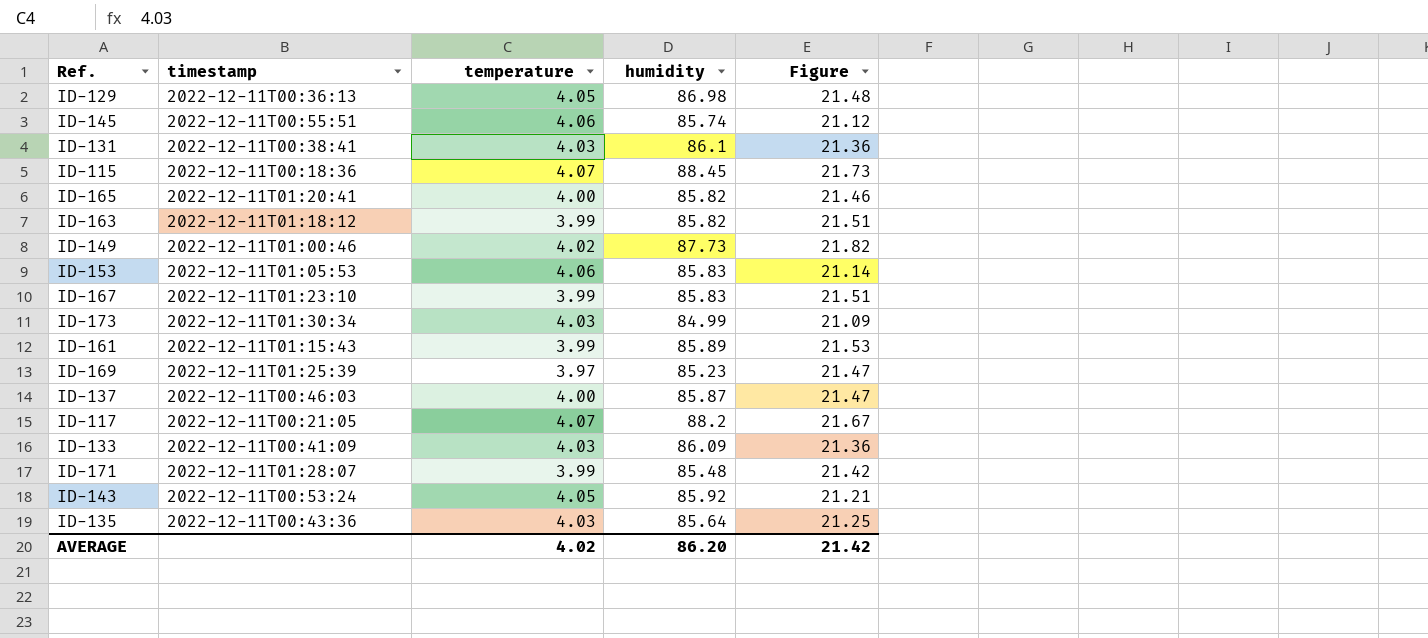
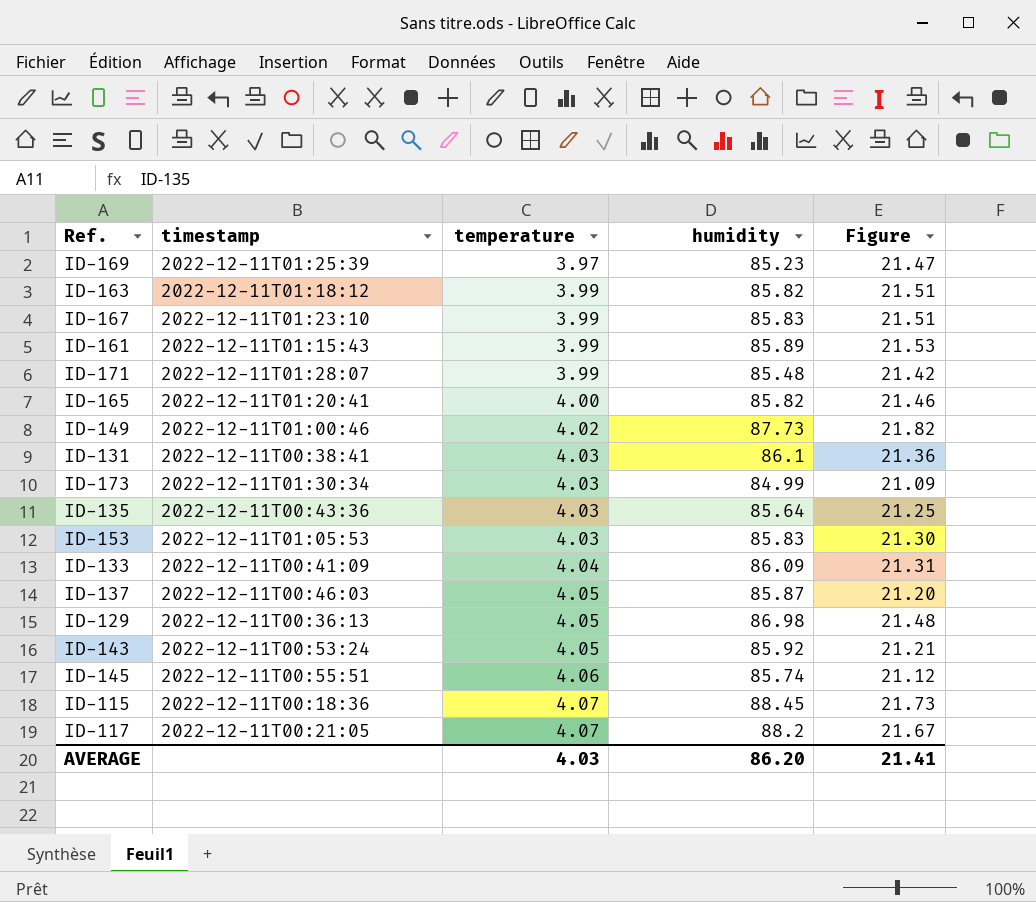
row order: none -> temperature ascending
ID-153 | temperature: 4.06 -> 4.03
ID-153 | Figure: 21.14 -> 21.30
ID-133 | temperature: 4.03 -> 4.04
ID-133 | Figure: 21.36 -> 21.31
ID-137 | temperature: 4.00 -> 4.05
ID-137 | Figure: 21.47 -> 21.20
AVERAGE | temperature: 4.02 -> 4.03
AVERAGE | Figure: 21.42 -> 21.41

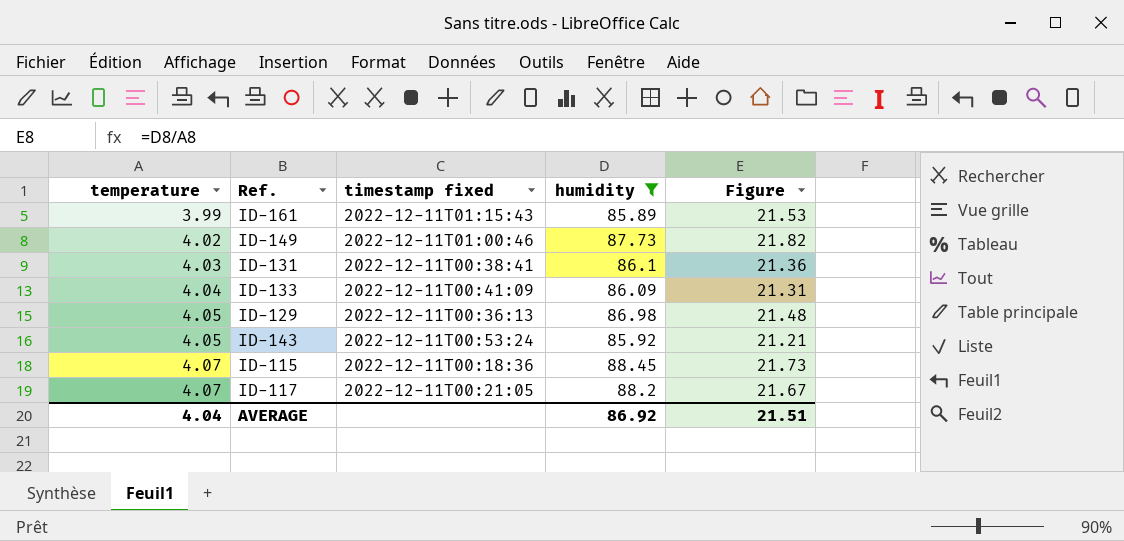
filter: none -> humidity >= 85.89
column temperature | position: 3 -> 1
column name: timestamp -> timestamp fixed
AVERAGE | temperature: 4.03 -> 4.04
AVERAGE | humidity: 86.20 -> 86.92
AVERAGE | Figure: 21.41 -> 21.51

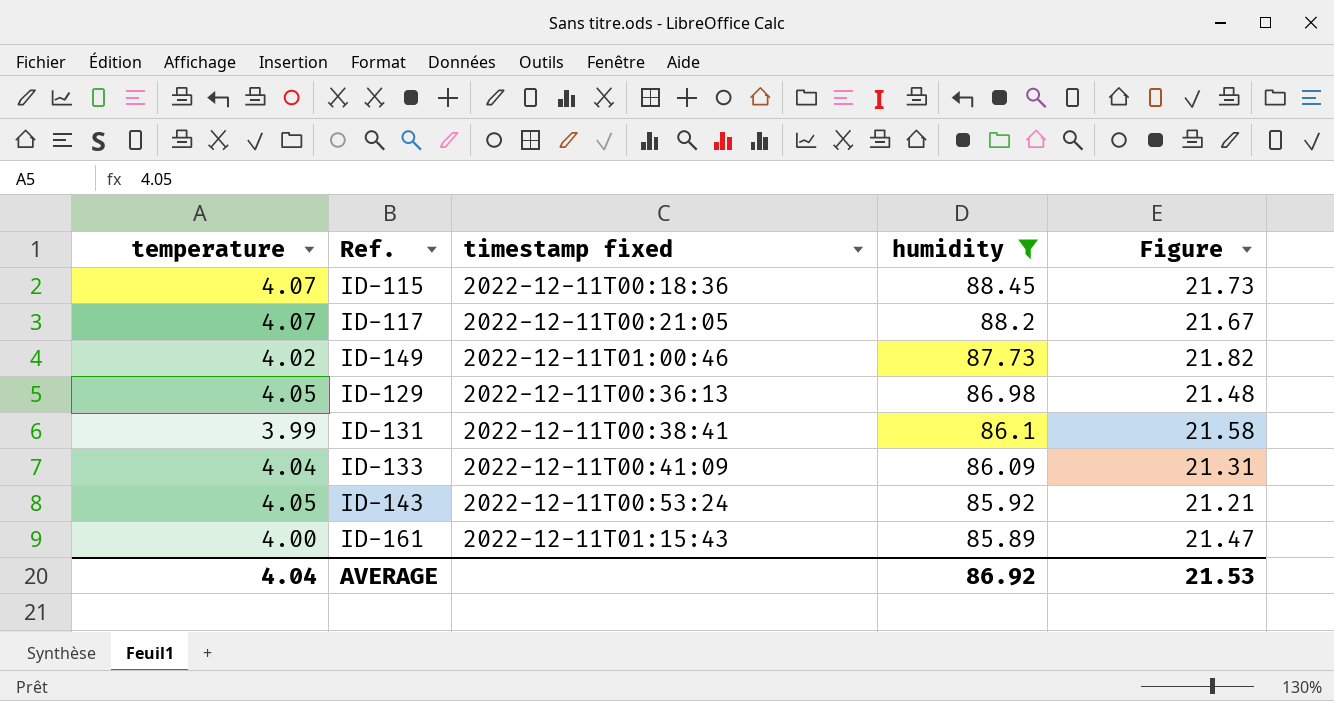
row order: temperature ascending -> humidity descending
ID-131 | temperature: 4.03 -> 3.99
ID-131 | Figure: 21.36 -> 21.58
ID-161 | temperature: 3.99 -> 4.00
ID-161 | Figure: 21.53 -> 21.47
AVERAGE | Figure: 21.51 -> 21.53

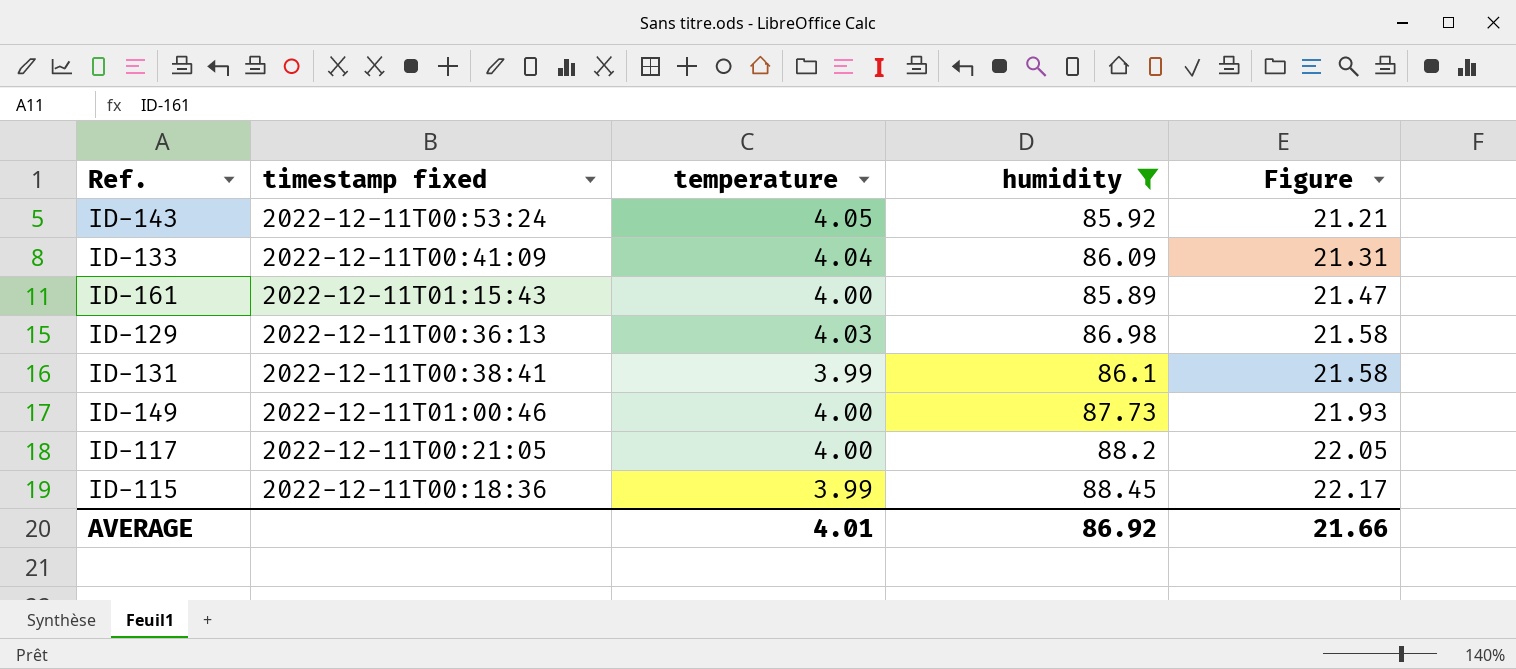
row order: humidity descending -> Figure ascending
column temperature | position: 1 -> 3
ID-129 | temperature: 4.05 -> 4.03
ID-129 | Figure: 21.48 -> 21.58
ID-149 | temperature: 4.02 -> 4.00
ID-149 | Figure: 21.82 -> 21.93
ID-117 | temperature: 4.07 -> 4.00
ID-117 | Figure: 21.67 -> 22.05
ID-115 | temperature: 4.07 -> 3.99
ID-115 | Figure: 21.73 -> 22.17
AVERAGE | temperature: 4.04 -> 4.01
AVERAGE | Figure: 21.53 -> 21.66

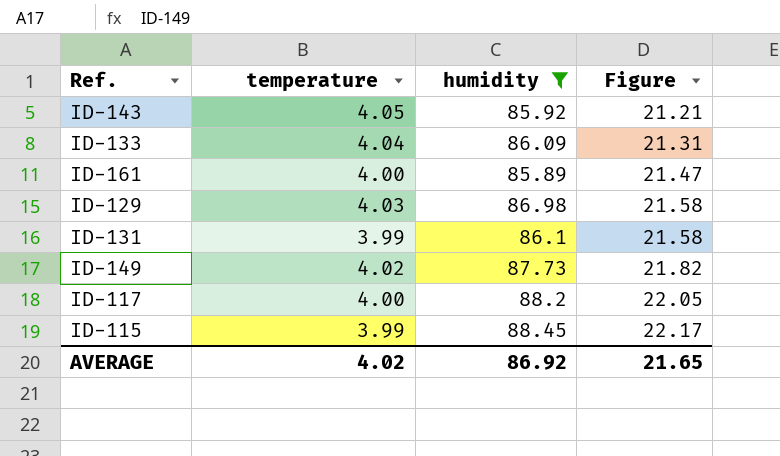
column timestamp fixed | position: 2 -> none
ID-149 | temperature: 4.00 -> 4.02
ID-149 | Figure: 21.93 -> 21.82
AVERAGE | temperature: 4.01 -> 4.02
AVERAGE | Figure: 21.66 -> 21.65

